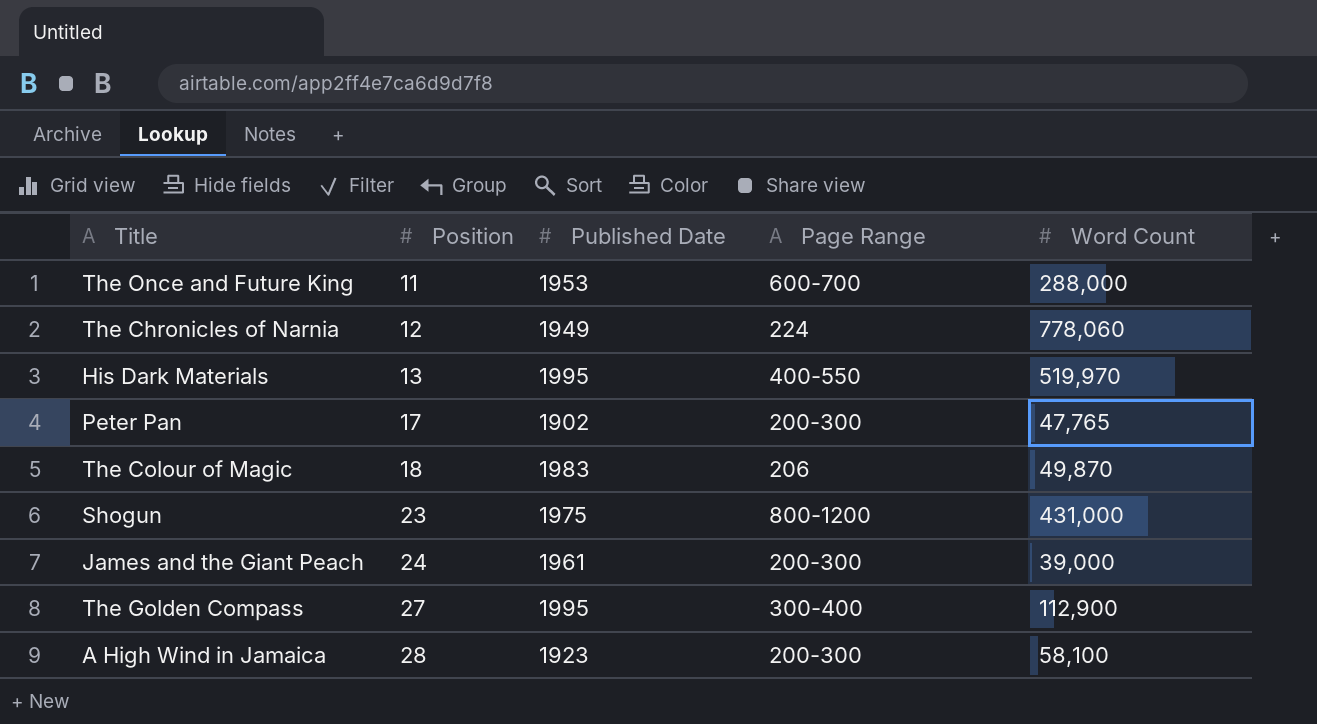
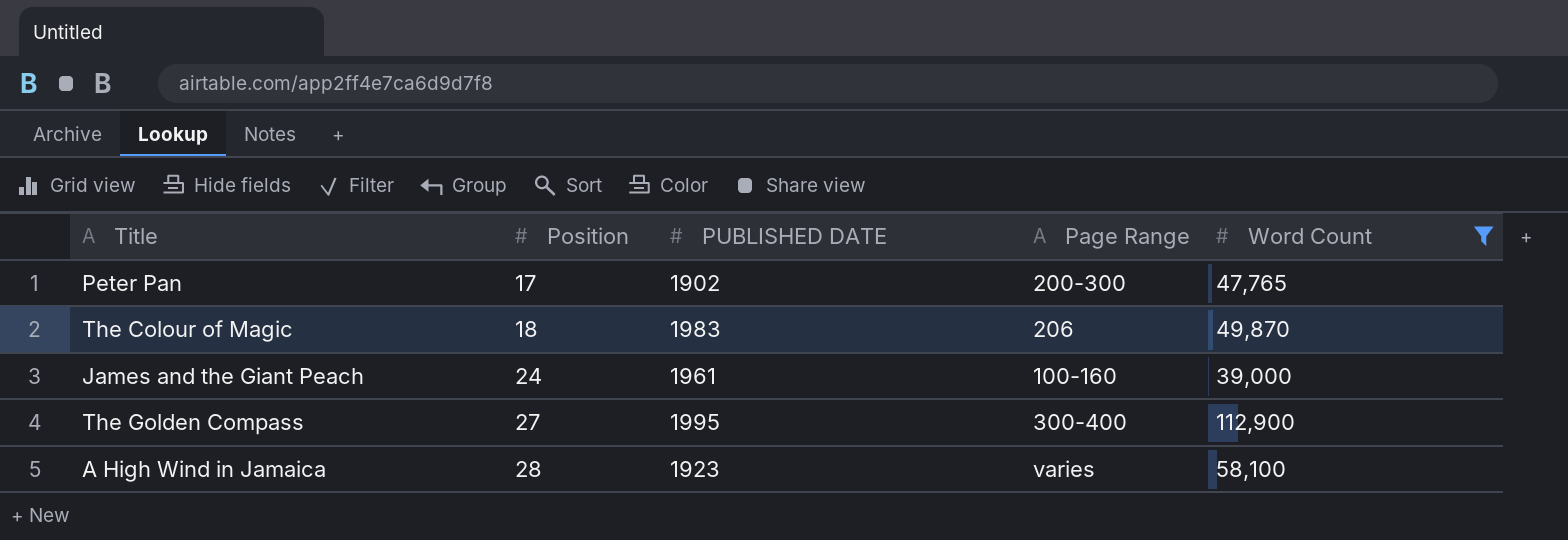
filter: none -> Word Count <= 112,900
column name: Published Date -> PUBLISHED DATE
James and the Giant Peach | Page Range: 200-300 -> 100-160
A High Wind in Jamaica | Page Range: 200-300 -> varies

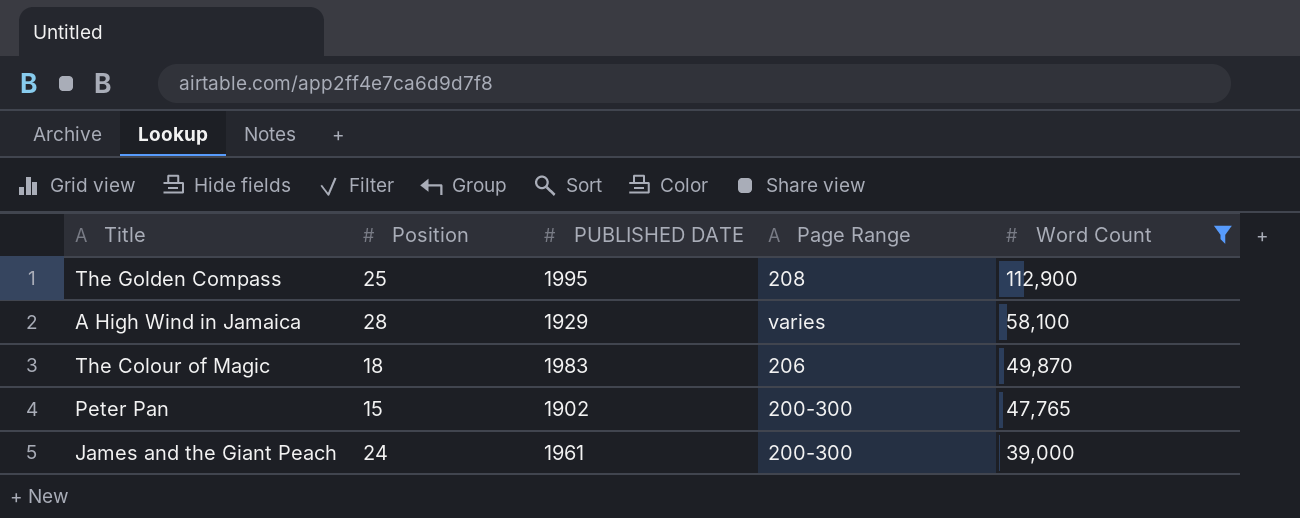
row order: Position ascending -> Word Count descending
The Golden Compass | Position: 27 -> 25
The Golden Compass | Page Range: 300-400 -> 208
A High Wind in Jamaica | PUBLISHED DATE: 1923 -> 1929
Peter Pan | Position: 17 -> 15
James and the Giant Peach | Page Range: 100-160 -> 200-300

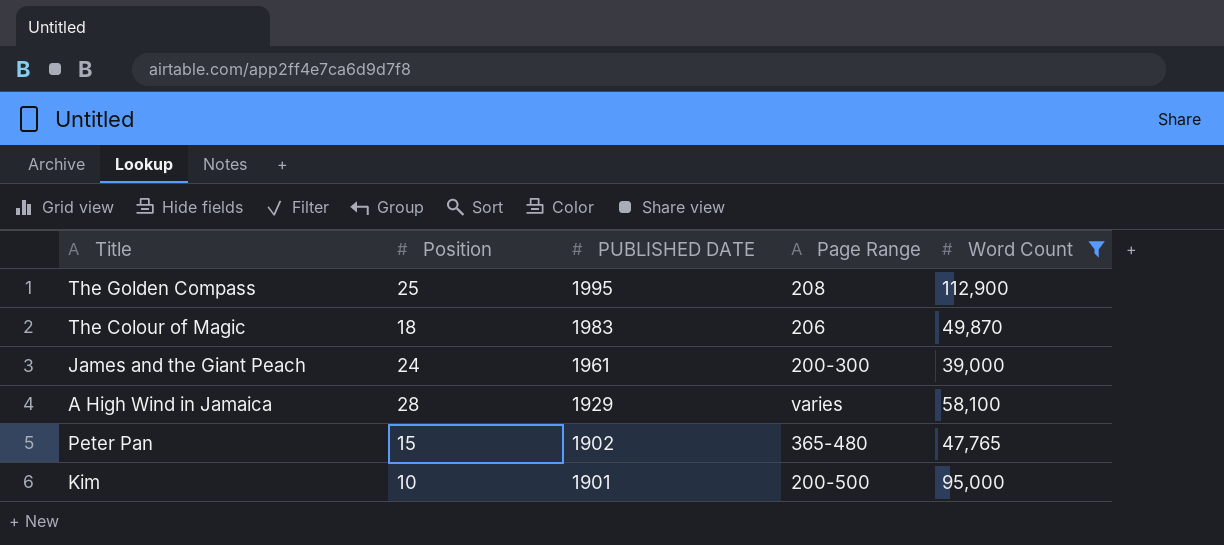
row order: Word Count descending -> PUBLISHED DATE descending
Peter Pan | Page Range: 200-300 -> 365-480
row Kim: none -> 10 | 1901 | 200-500 | 95,000

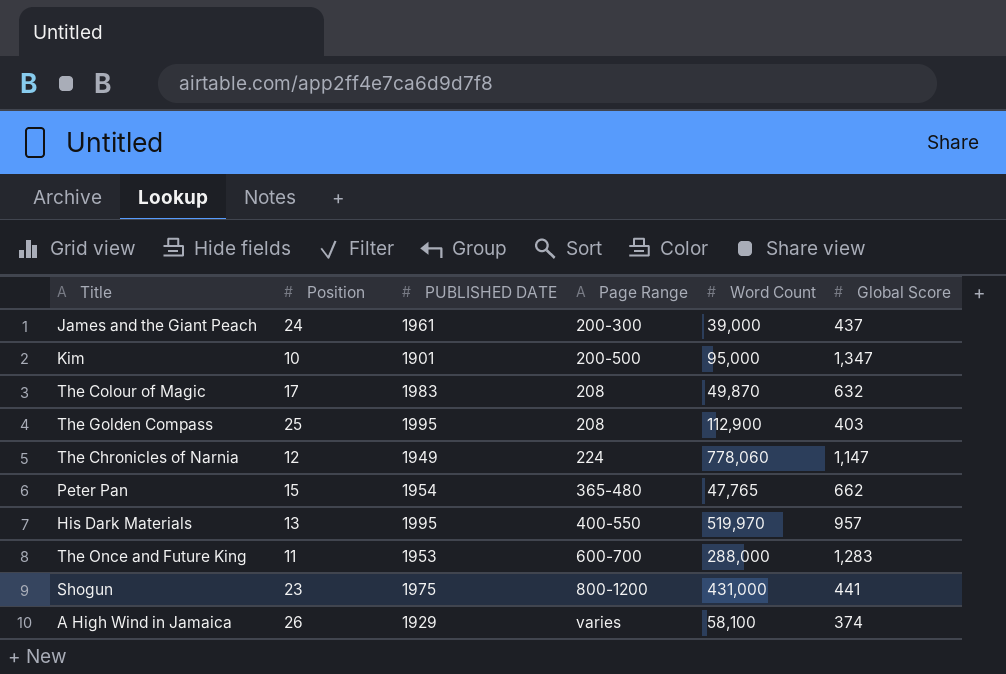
filter: Word Count <= 112,900 -> none
row order: PUBLISHED DATE descending -> Page Range ascending
column Global Score | position: none -> 6
The Colour of Magic | Position: 18 -> 17
The Colour of Magic | Page Range: 206 -> 208
Peter Pan | PUBLISHED DATE: 1902 -> 1954
A High Wind in Jamaica | Position: 28 -> 26

